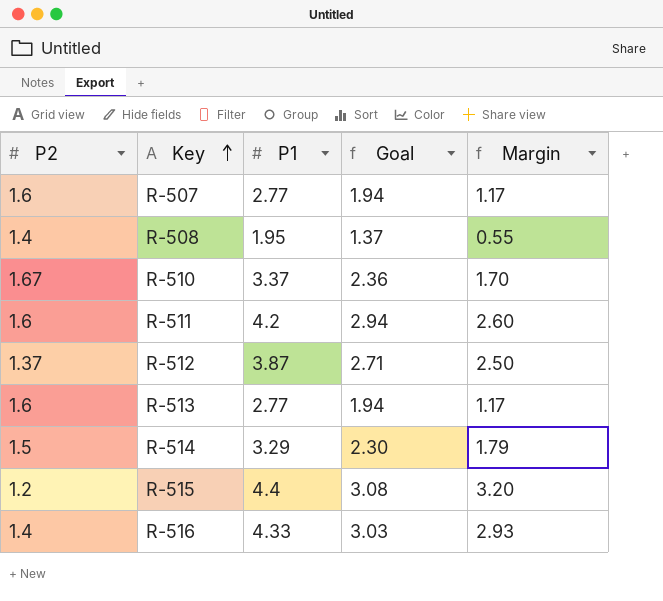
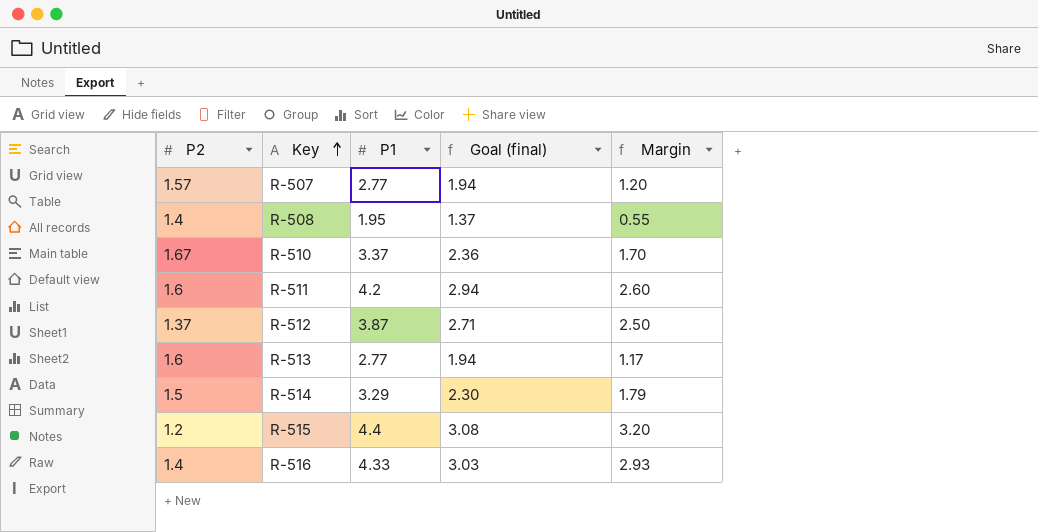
column name: Goal -> Goal (final)
R-507 | P2: 1.6 -> 1.57
R-507 | Margin: 1.17 -> 1.20

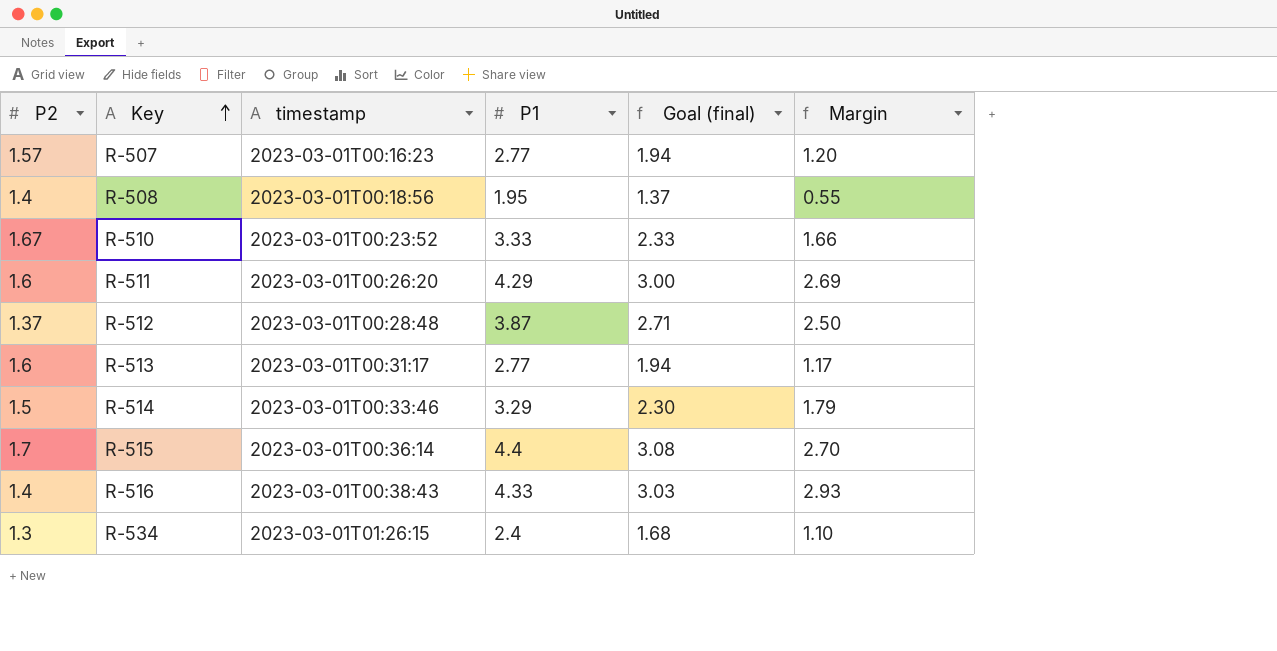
column timestamp | position: none -> 3
R-510 | P1: 3.37 -> 3.33
R-510 | Goal (final): 2.36 -> 2.33
R-510 | Margin: 1.70 -> 1.66
R-511 | P1: 4.2 -> 4.29
R-511 | Goal (final): 2.94 -> 3.00
R-511 | Margin: 2.60 -> 2.69
R-515 | P2: 1.2 -> 1.7
R-515 | Margin: 3.20 -> 2.70
row R-534: none -> 1.3 | 2023-03-01T01:26:15 | 2.4 | 1.68 | 1.10

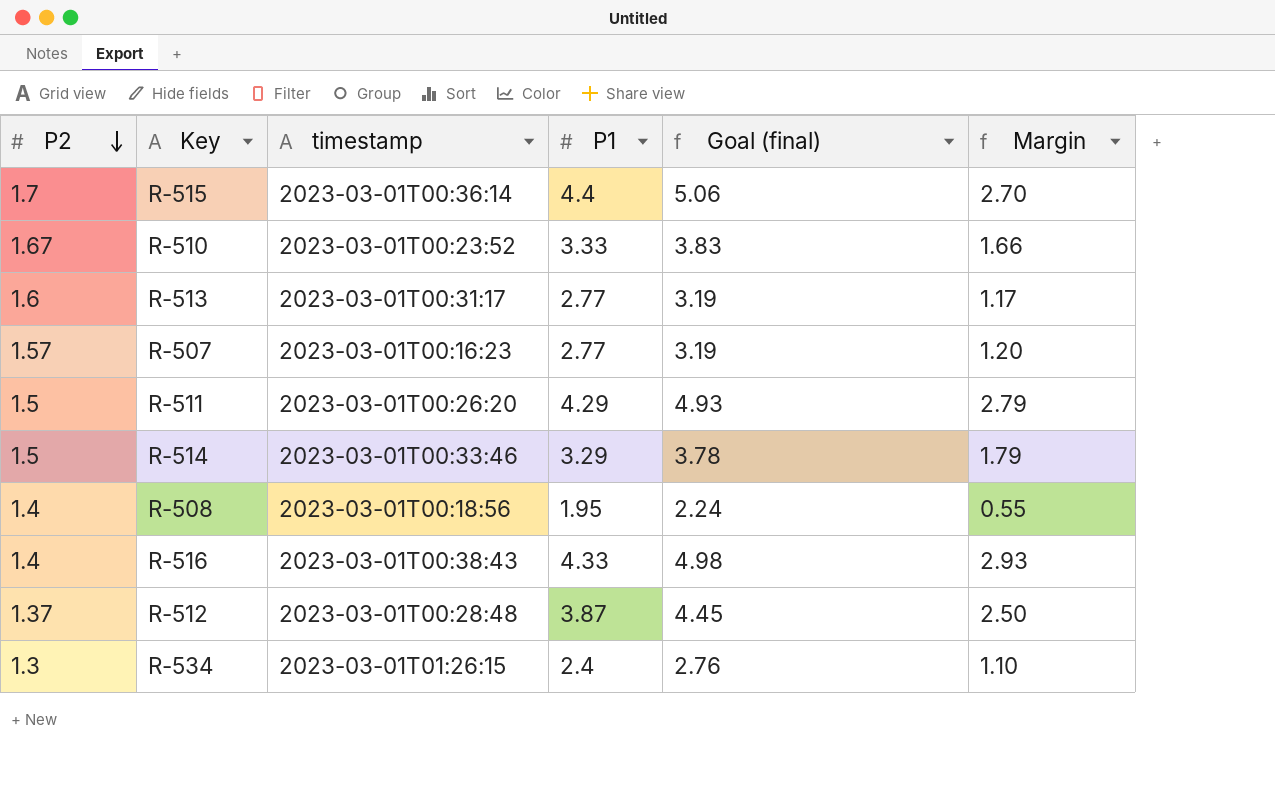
row order: Key ascending -> P2 descending
column Goal (final) | formula: [P1] * 0.7 -> [P1] * 1.15
R-511 | P2: 1.6 -> 1.5
R-511 | Margin: 2.69 -> 2.79

